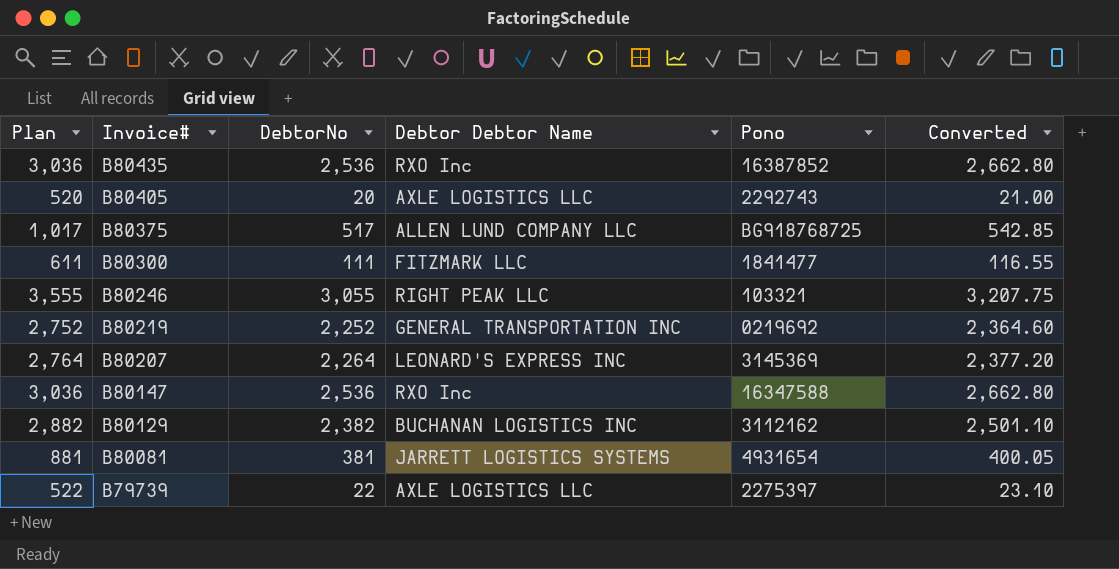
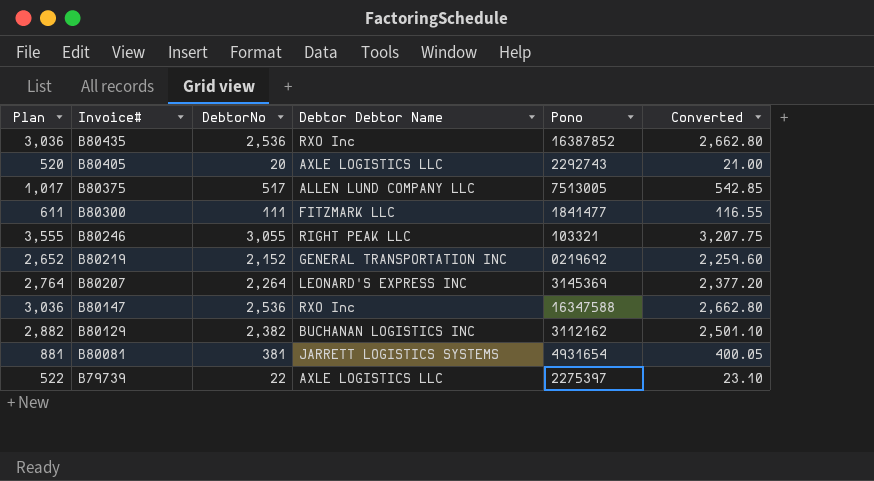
B80375 | Pono: BG918768725 -> 7513005
B80219 | Plan: 2,752 -> 2,652
B80219 | DebtorNo: 2,252 -> 2,152
B80219 | Converted: 2,364.60 -> 2,259.60

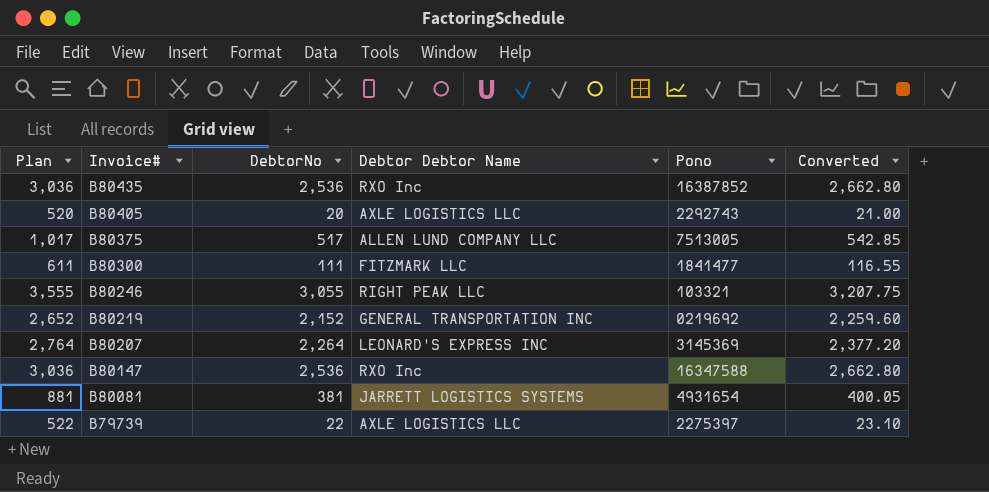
row B80129: 2,882 | 2,382 | BUCHANAN LOGISTICS INC | 3112162 | 2,501.10 -> none

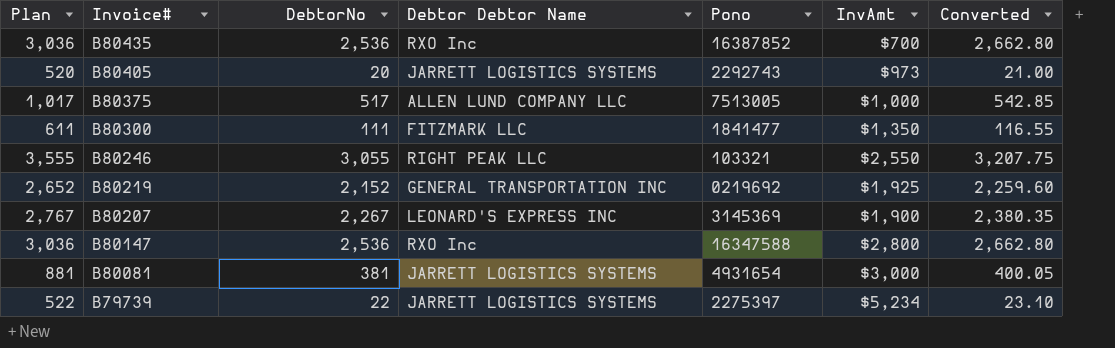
column InvAmt | position: none -> 6
B80405 | Debtor Debtor Name: AXLE LOGISTICS LLC -> JARRETT LOGISTICS SYSTEMS
B80207 | Plan: 2,764 -> 2,767
B80207 | DebtorNo: 2,264 -> 2,267
B80207 | Converted: 2,377.20 -> 2,380.35
B79739 | Debtor Debtor Name: AXLE LOGISTICS LLC -> JARRETT LOGISTICS SYSTEMS

